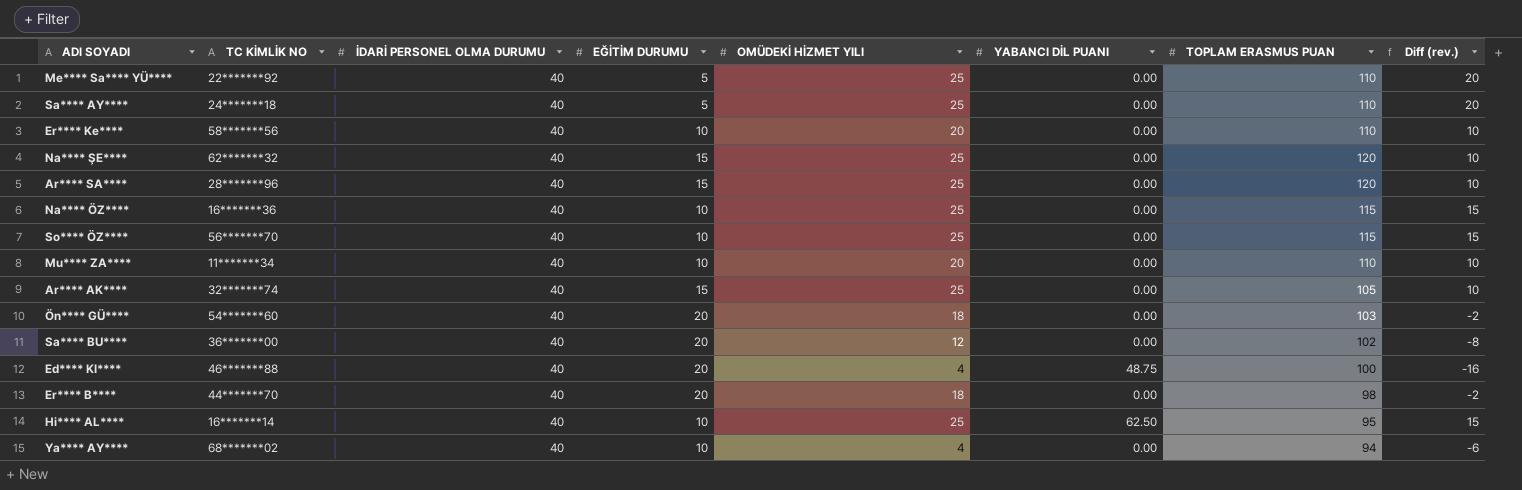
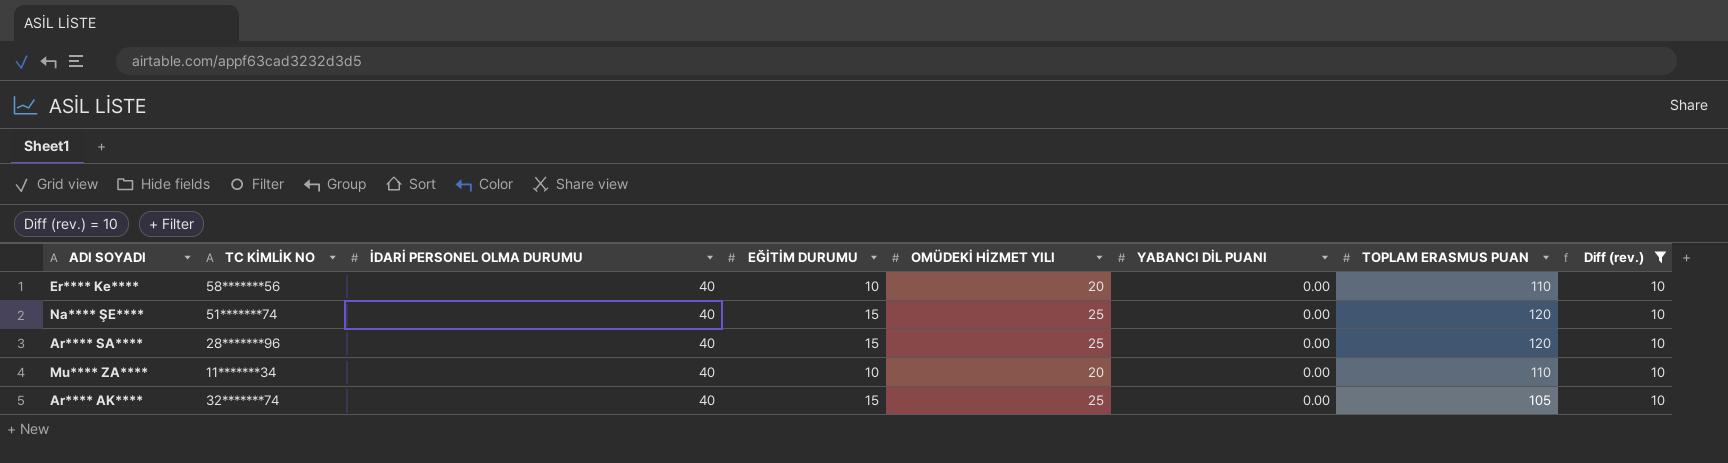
filter: none -> Diff (rev.) = 10
Na**** ŞE**** | TC KİMLİK NO: 62*******32 -> 51*******74

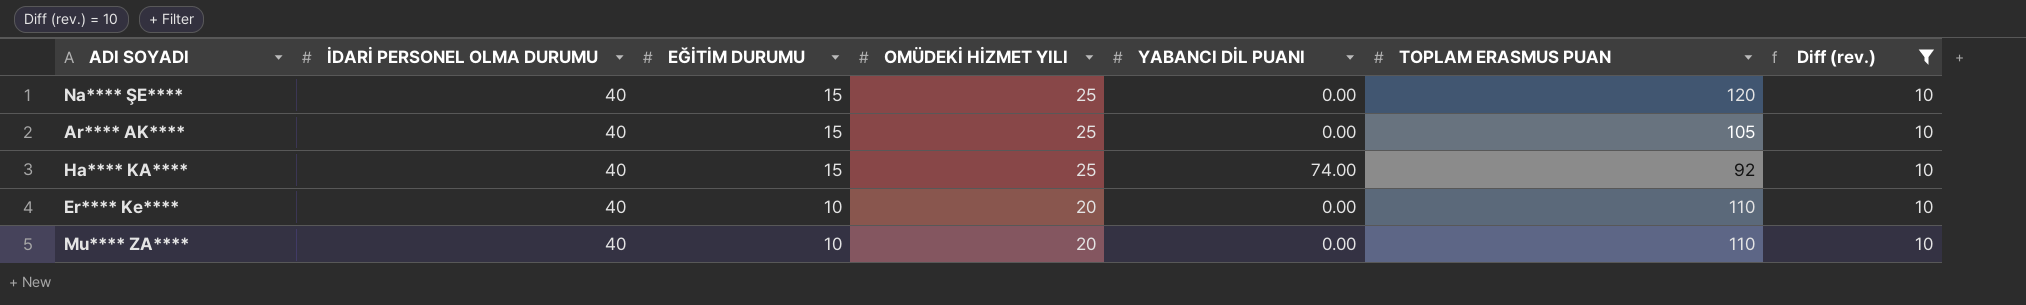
row order: none -> EĞİTİM DURUMU descending
column TC KİMLİK NO | position: 2 -> none
row Ar**** SA****: 28*******96 | 40 | 15 | 25 | 0.00 | 120 | 10 -> none
row Ha**** KA****: none -> 40 | 15 | 25 | 74.00 | 92 | 10

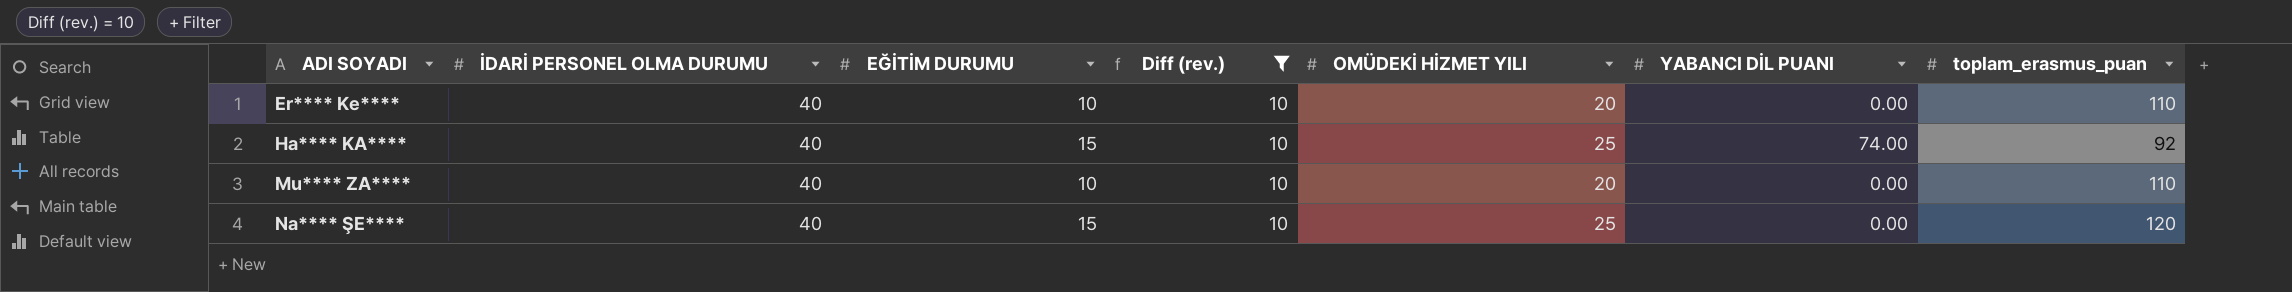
row order: EĞİTİM DURUMU descending -> ADI SOYADI ascending
column Diff (rev.) | position: 7 -> 4
column name: TOPLAM ERASMUS PUAN -> toplam_erasmus_puan
row Ar**** AK****: 40 | 15 | 25 | 0.00 | 105 | 10 -> none

